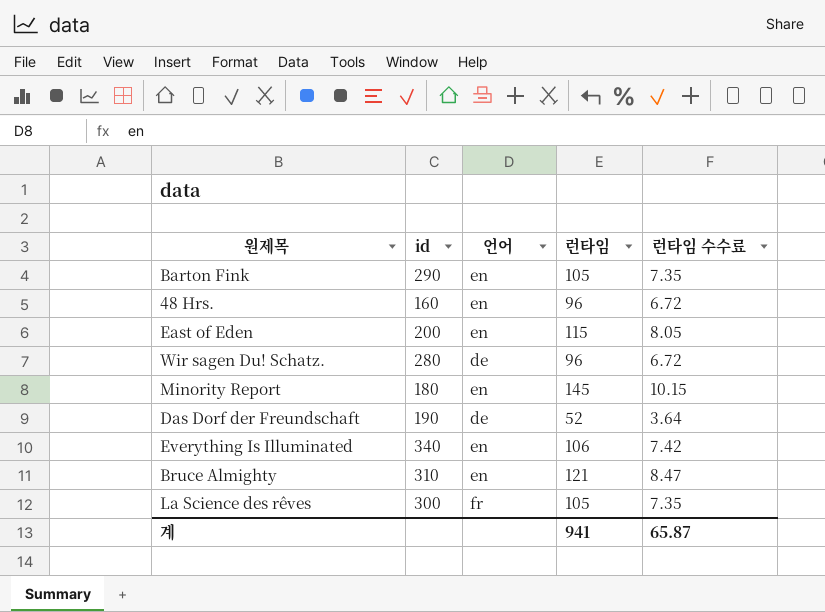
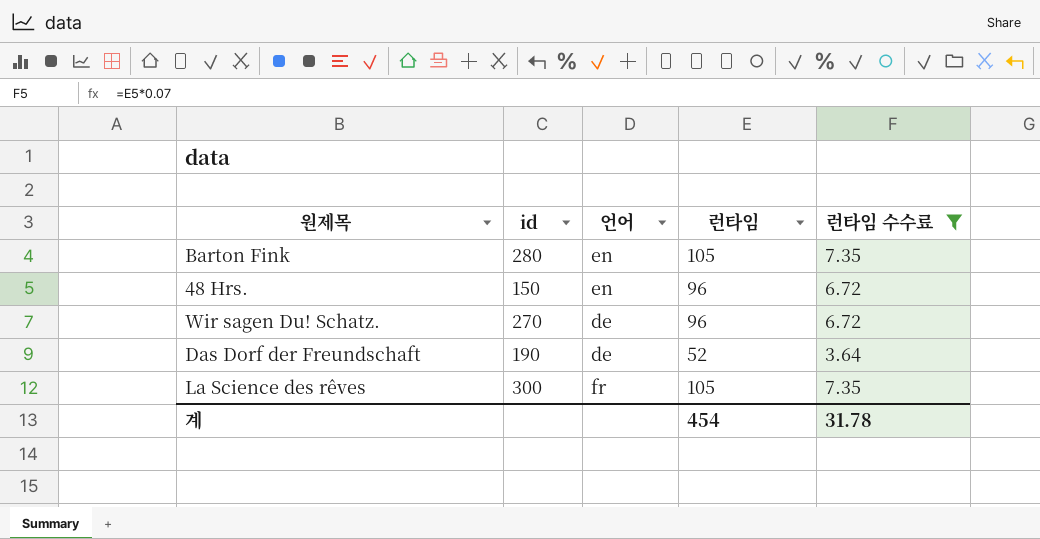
filter: none -> 런타임 수수료 <= 7.35
Barton Fink | id: 290 -> 280
48 Hrs. | id: 160 -> 150
Wir sagen Du! Schatz. | id: 280 -> 270
계 | 런타임: 941 -> 454
계 | 런타임 수수료: 65.87 -> 31.78

